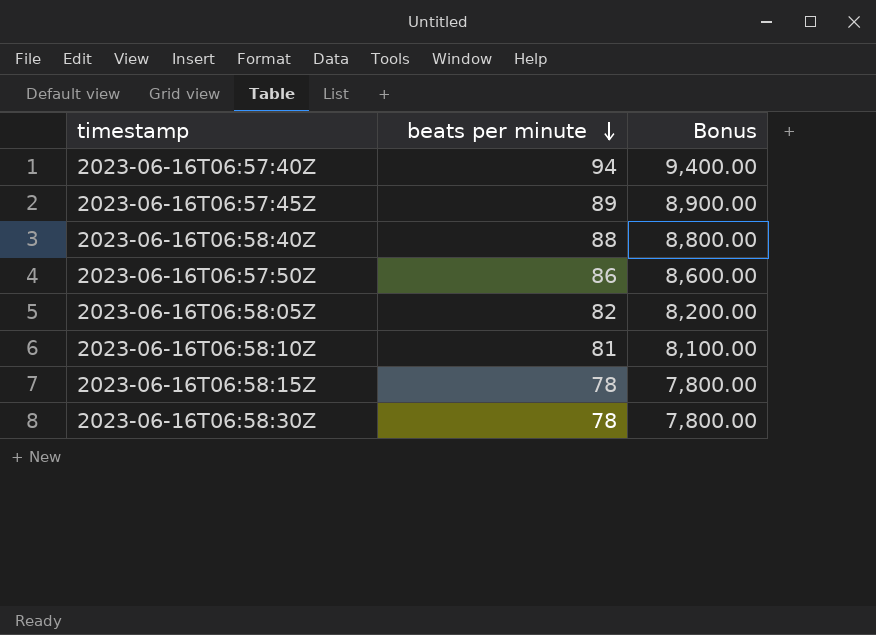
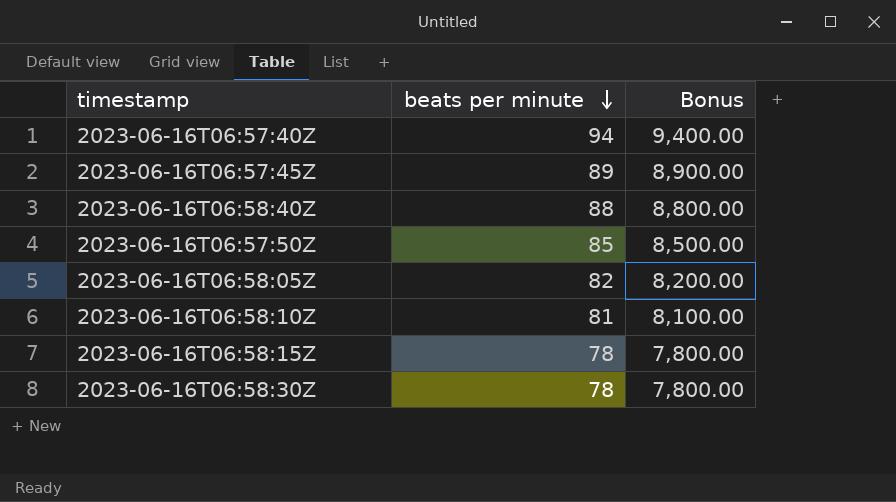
2023-06-16T06:57:50Z | beats per minute: 86 -> 85
2023-06-16T06:57:50Z | Bonus: 8,600.00 -> 8,500.00

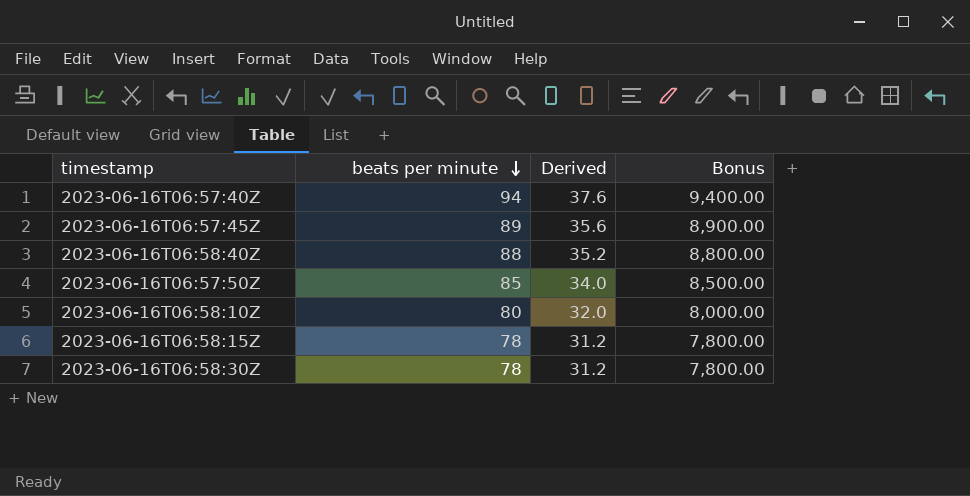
column Derived | formula: none -> [beats per minute] * 0.4
row 2023-06-16T06:58:05Z: 82 | 8,200.00 -> none
2023-06-16T06:58:10Z | beats per minute: 81 -> 80
2023-06-16T06:58:10Z | Bonus: 8,100.00 -> 8,000.00

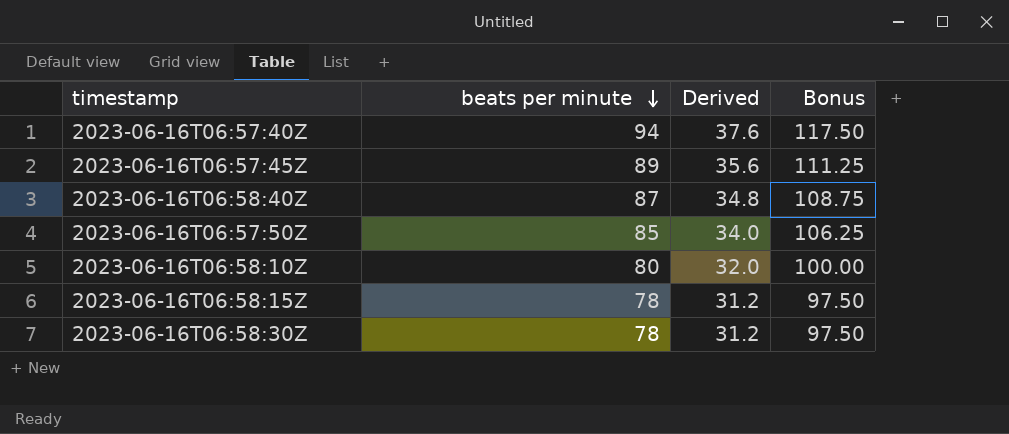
column Bonus | formula: [beats per minute] * 100 -> [beats per minute] * 1.25
2023-06-16T06:58:40Z | beats per minute: 88 -> 87
2023-06-16T06:58:40Z | Derived: 35.2 -> 34.8

